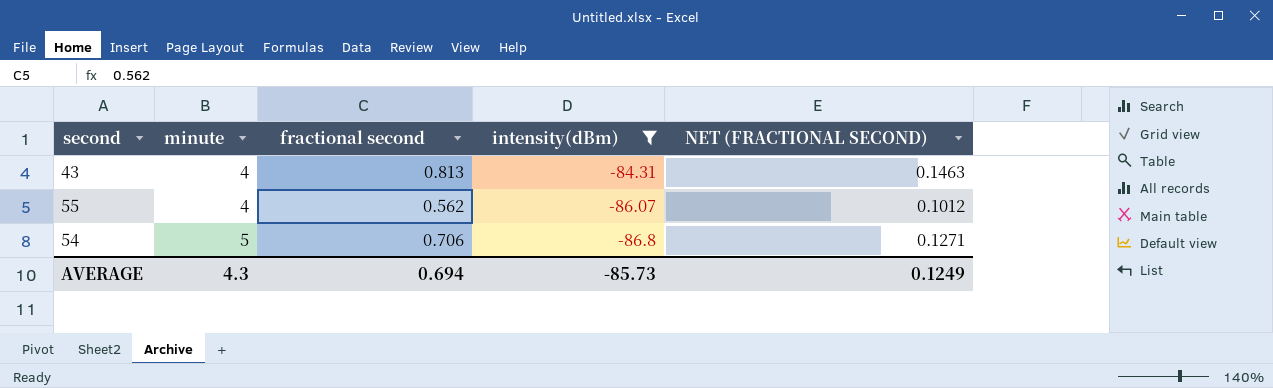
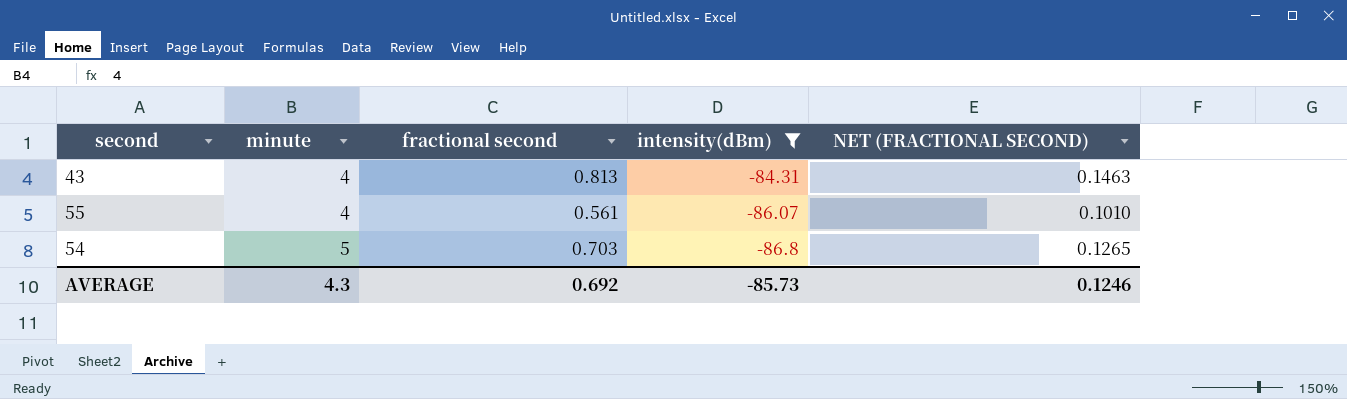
55 | fractional second: 0.562 -> 0.561
55 | NET (FRACTIONAL SECOND): 0.1012 -> 0.1010
54 | fractional second: 0.706 -> 0.703
54 | NET (FRACTIONAL SECOND): 0.1271 -> 0.1265
AVERAGE | fractional second: 0.694 -> 0.692
AVERAGE | NET (FRACTIONAL SECOND): 0.1249 -> 0.1246

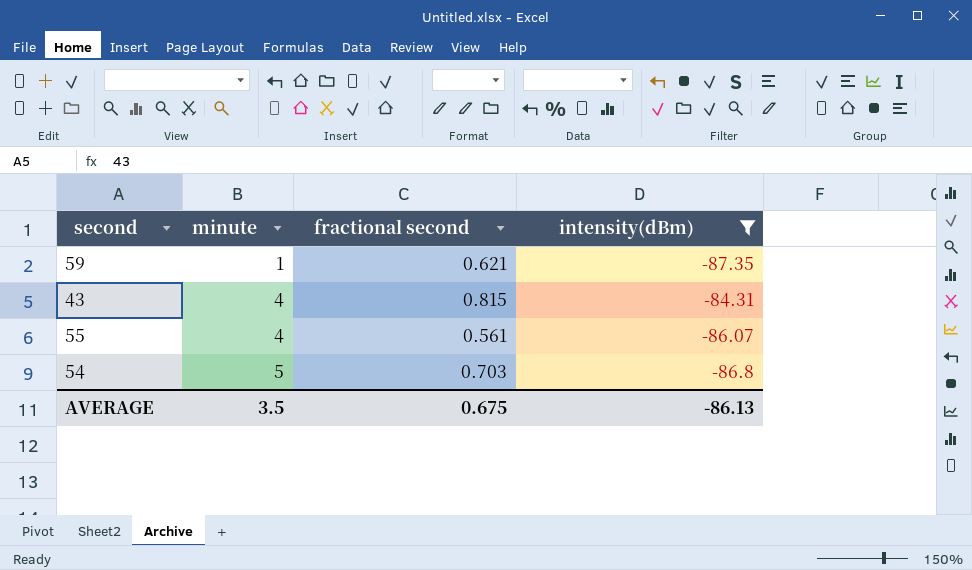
column NET (FRACTIONAL SECOND) | formula: [fractional second] * 0.18 -> none
row 59: none -> 1 | 0.621 | -87.35
43 | fractional second: 0.813 -> 0.815
AVERAGE | minute: 4.3 -> 3.5
AVERAGE | fractional second: 0.692 -> 0.675
AVERAGE | intensity(dBm): -85.73 -> -86.13

